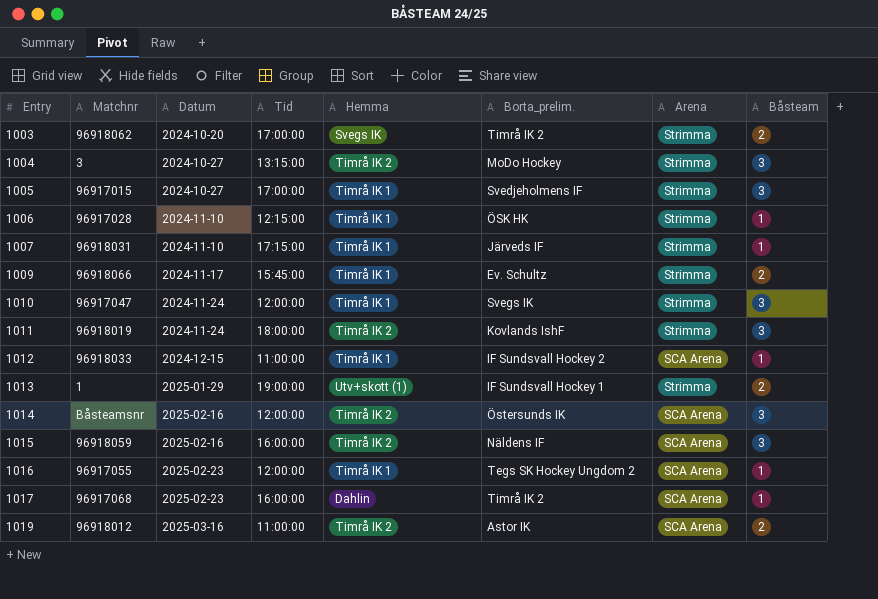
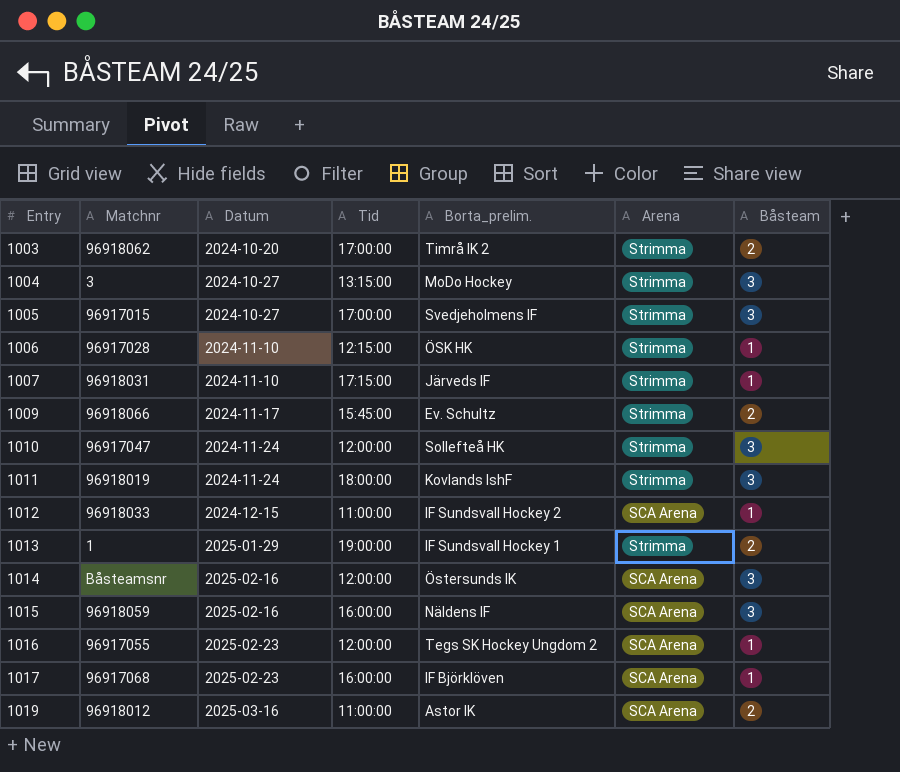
column Hemma | position: 5 -> none
1010 | Borta_prelim.: Svegs IK -> Sollefteå HK
1017 | Borta_prelim.: Timrå IK 2 -> IF Björklöven

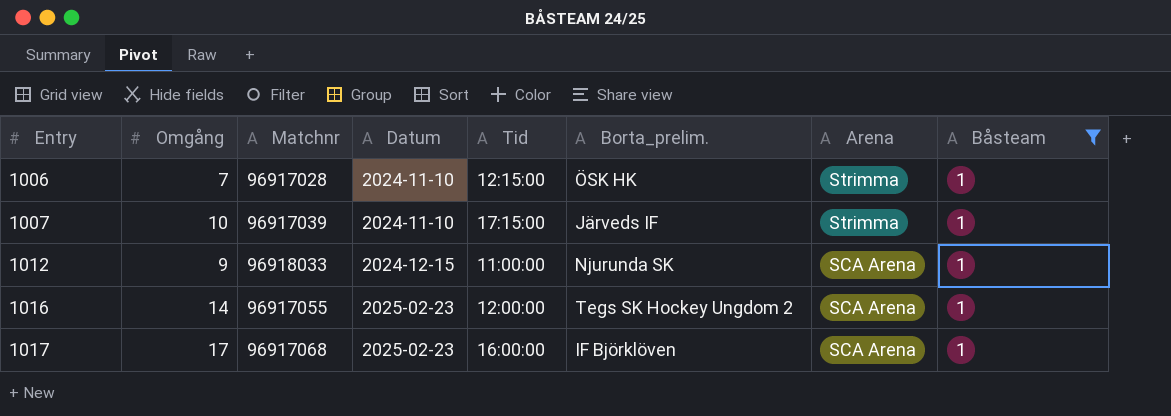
filter: none -> Båsteam = 1
column Omgång | position: none -> 2
1007 | Matchnr: 96918031 -> 96917039
1012 | Borta_prelim.: IF Sundsvall Hockey 2 -> Njurunda SK

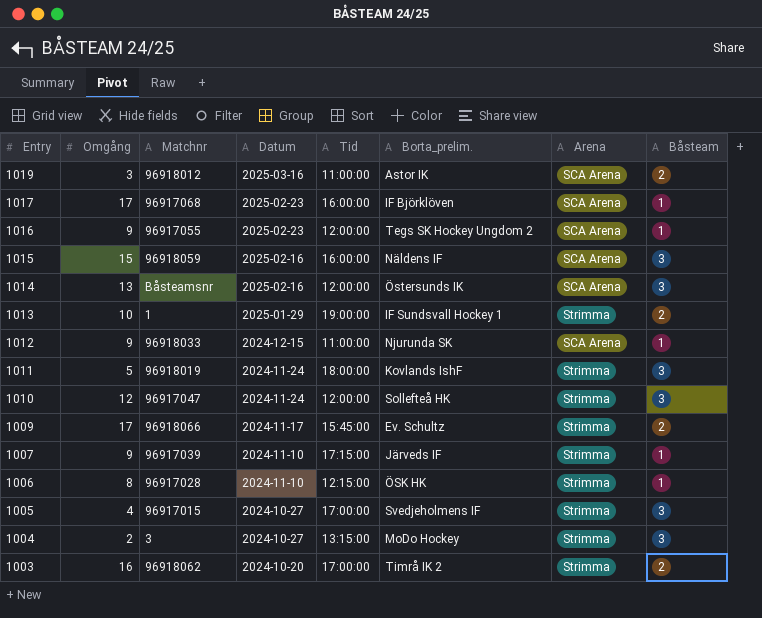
filter: Båsteam = 1 -> none
row order: Entry ascending -> Entry descending
1016 | Omgång: 14 -> 9
1007 | Omgång: 10 -> 9
1006 | Omgång: 7 -> 8

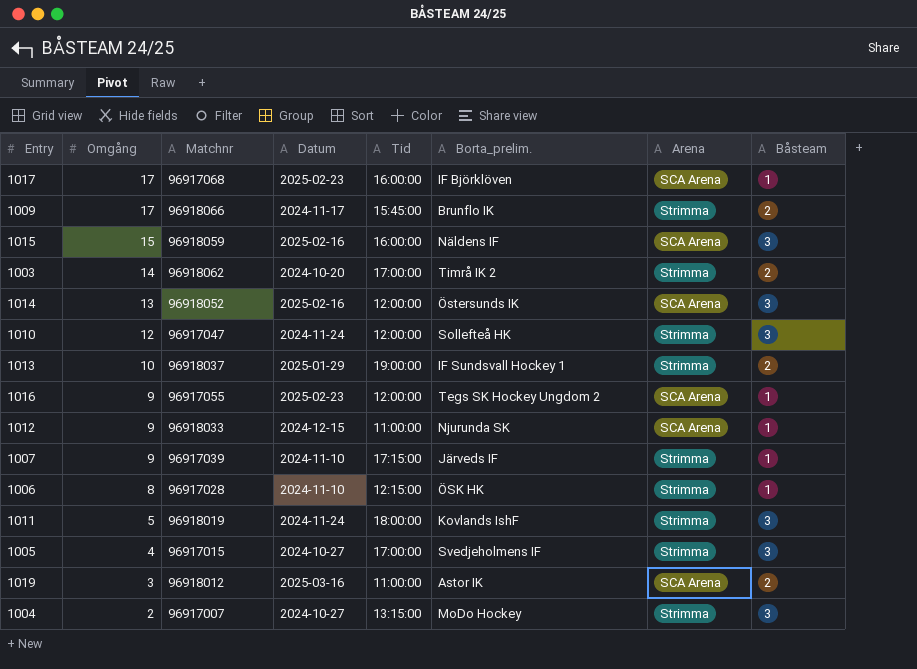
row order: Entry descending -> Omgång descending
1009 | Borta_prelim.: Ev. Schultz -> Brunflo IK
1003 | Omgång: 16 -> 14
1014 | Matchnr: Båsteamsnr -> 96918052
1013 | Matchnr: 1 -> 96918037
1004 | Matchnr: 3 -> 96917007

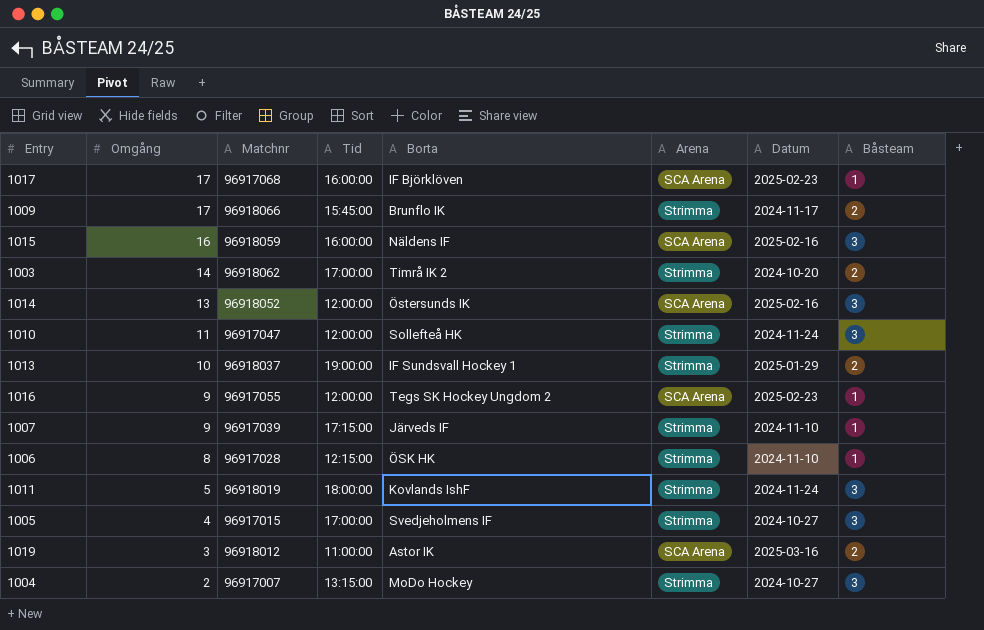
column name: Borta_prelim. -> Borta
column Datum | position: 4 -> 7
row 1012: 9 | 96918033 | 2024-12-15 | 11:00:00 | Njurunda SK | SCA Arena | 1 -> none
1015 | Omgång: 15 -> 16
1010 | Omgång: 12 -> 11

